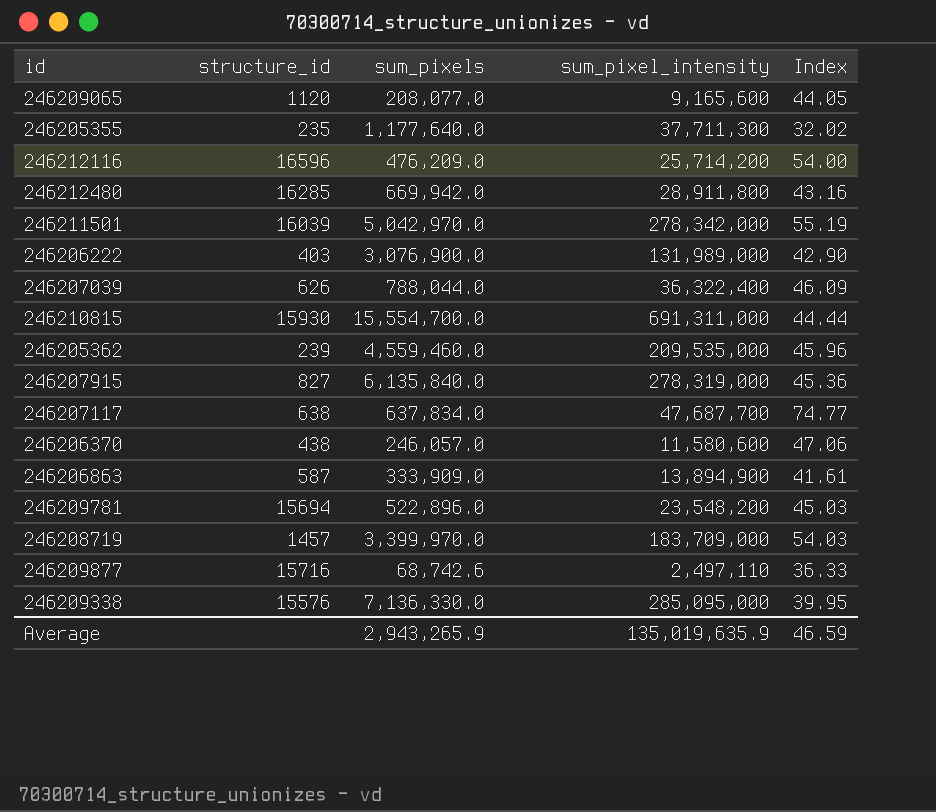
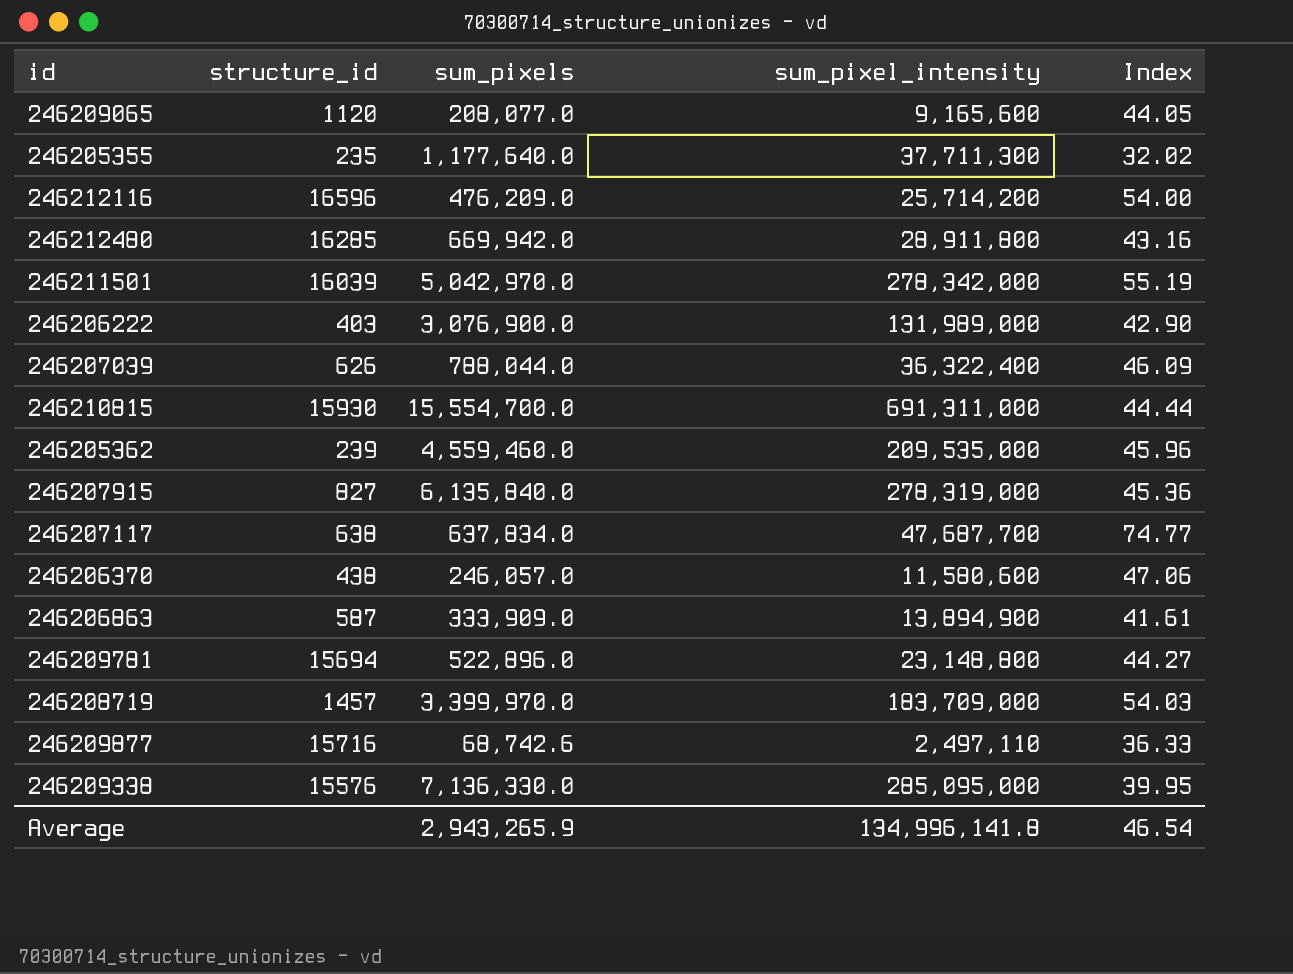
246209781 | sum_pixel_intensity: 23,548,200 -> 23,148,800
246209781 | Index: 45.03 -> 44.27
Average | sum_pixel_intensity: 135,019,635.9 -> 134,996,141.8
Average | Index: 46.59 -> 46.54

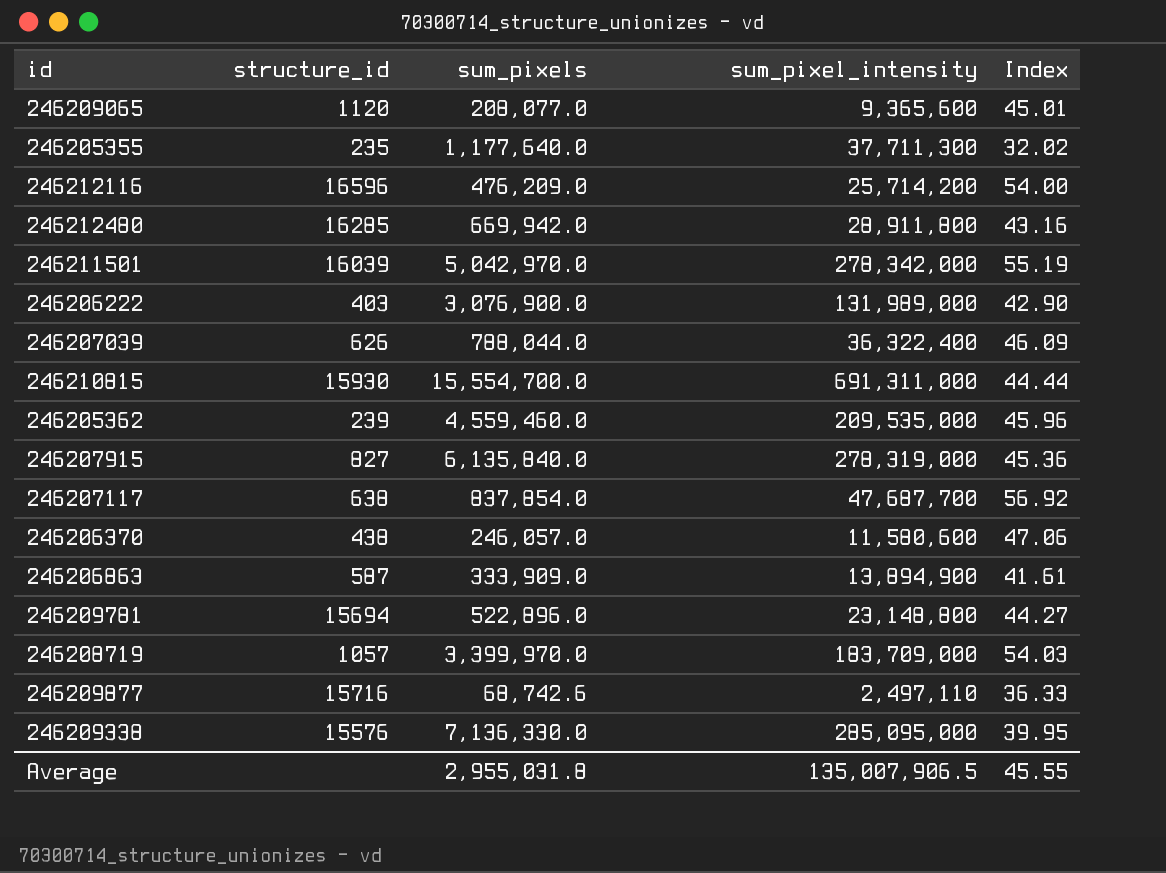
246209065 | sum_pixel_intensity: 9,165,600 -> 9,365,600
246209065 | Index: 44.05 -> 45.01
246207117 | sum_pixels: 637,834.0 -> 837,854.0
246207117 | Index: 74.77 -> 56.92
246208719 | structure_id: 1457 -> 1057
Average | sum_pixels: 2,943,265.9 -> 2,955,031.8
Average | sum_pixel_intensity: 134,996,141.8 -> 135,007,906.5
Average | Index: 46.54 -> 45.55

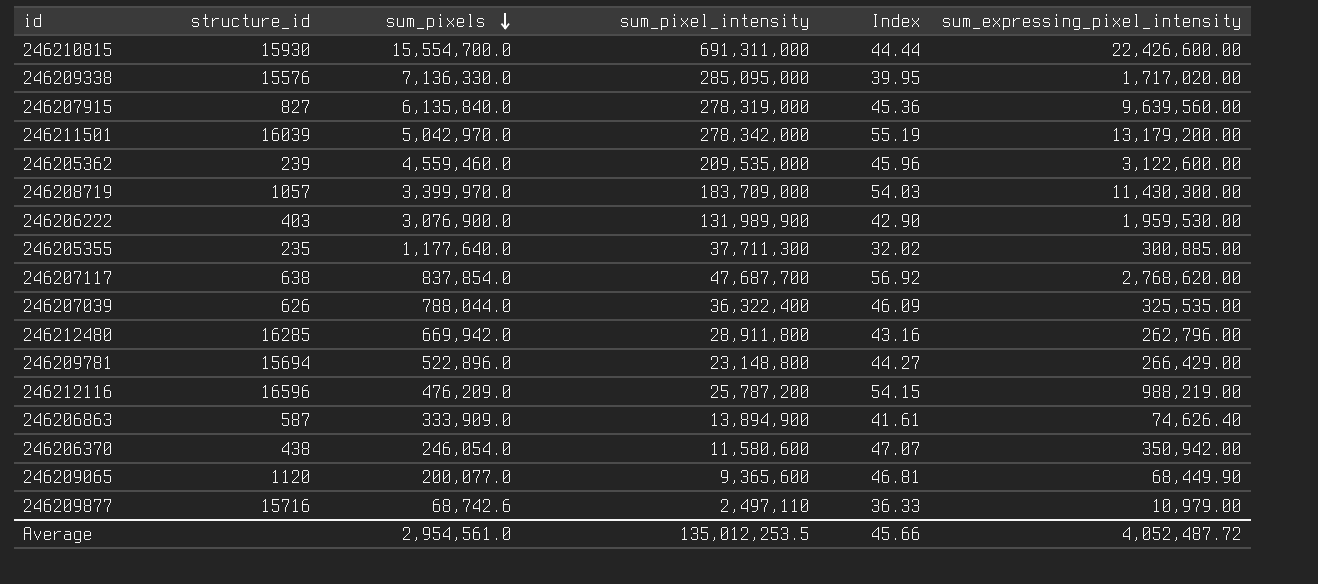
row order: none -> sum_pixels descending
column sum_expressing_pixel_intensity | position: none -> 6
246206222 | sum_pixel_intensity: 131,989,000 -> 131,989,900
246212116 | sum_pixel_intensity: 25,714,200 -> 25,787,200
246212116 | Index: 54.00 -> 54.15
246206370 | sum_pixels: 246,057.0 -> 246,054.0
246206370 | Index: 47.06 -> 47.07
246209065 | sum_pixels: 208,077.0 -> 200,077.0
246209065 | Index: 45.01 -> 46.81
Average | sum_pixels: 2,955,031.8 -> 2,954,561.0
Average | sum_pixel_intensity: 135,007,906.5 -> 135,012,253.5
Average | Index: 45.55 -> 45.66

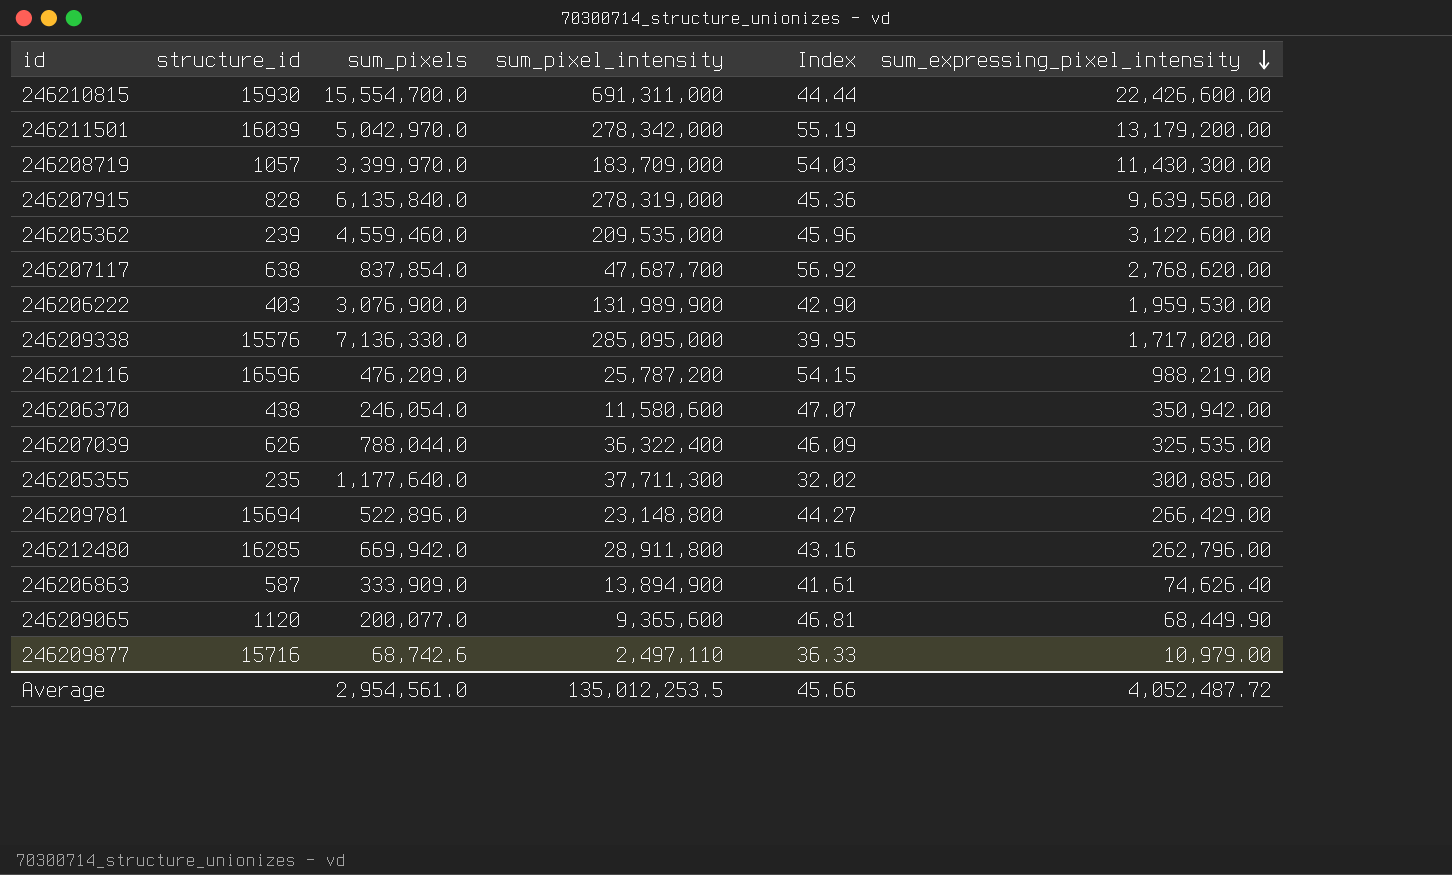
row order: sum_pixels descending -> sum_expressing_pixel_intensity descending
246207915 | structure_id: 827 -> 828

